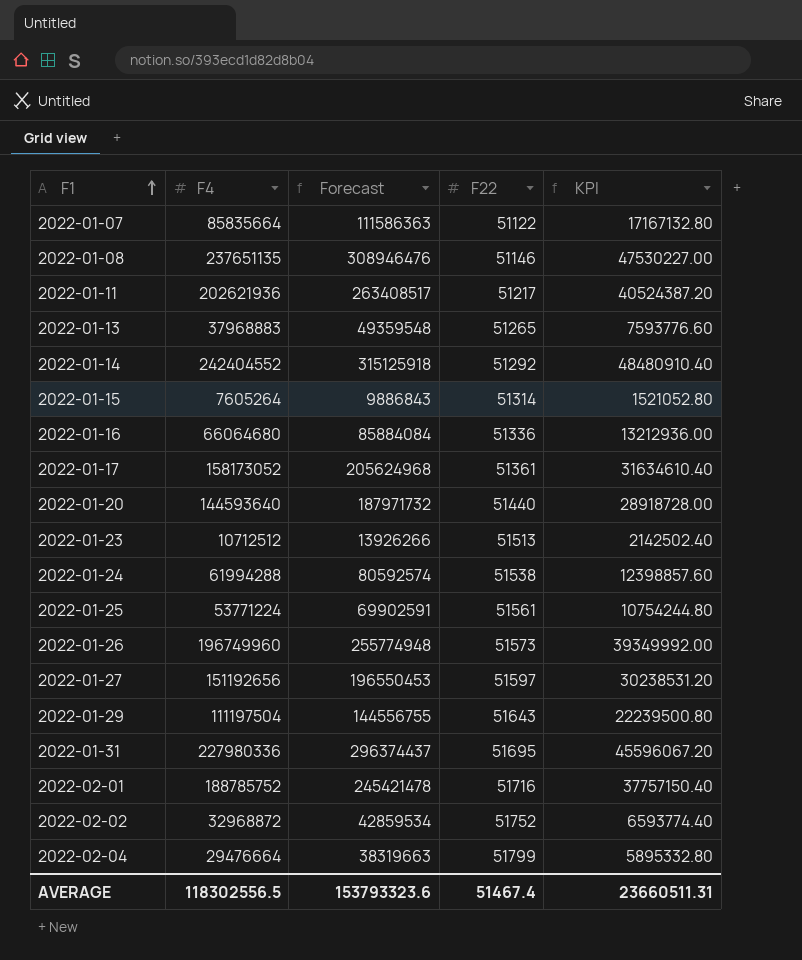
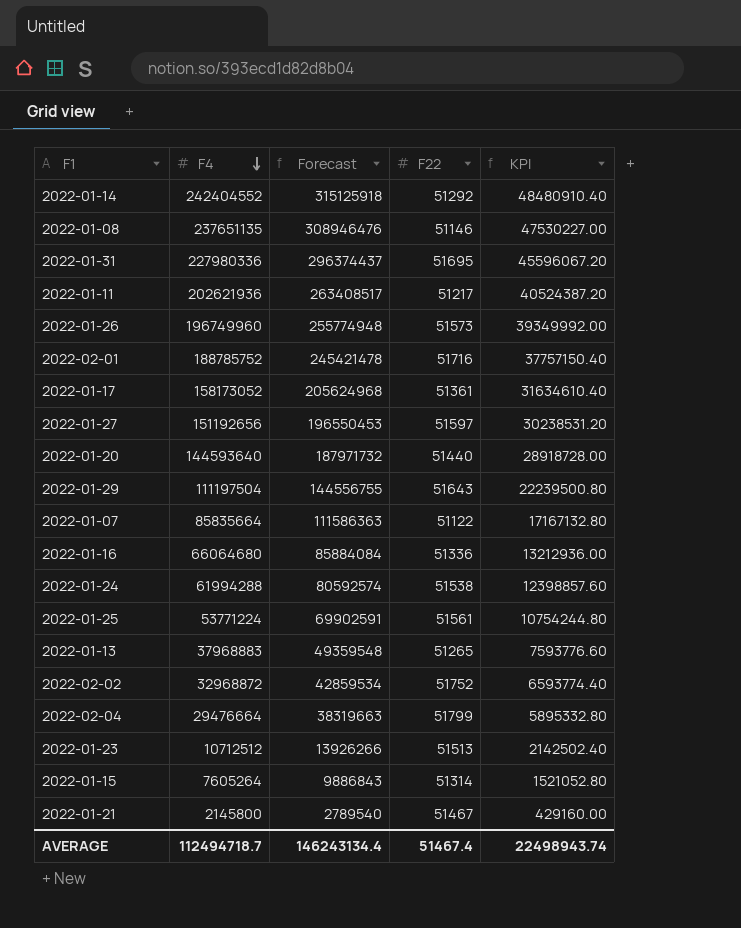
row order: F1 ascending -> F4 descending
row 2022-01-21: none -> 2145800 | 2789540 | 51467 | 429160.00
AVERAGE | F4: 118302556.5 -> 112494718.7
AVERAGE | Forecast: 153793323.6 -> 146243134.4
AVERAGE | KPI: 23660511.31 -> 22498943.74

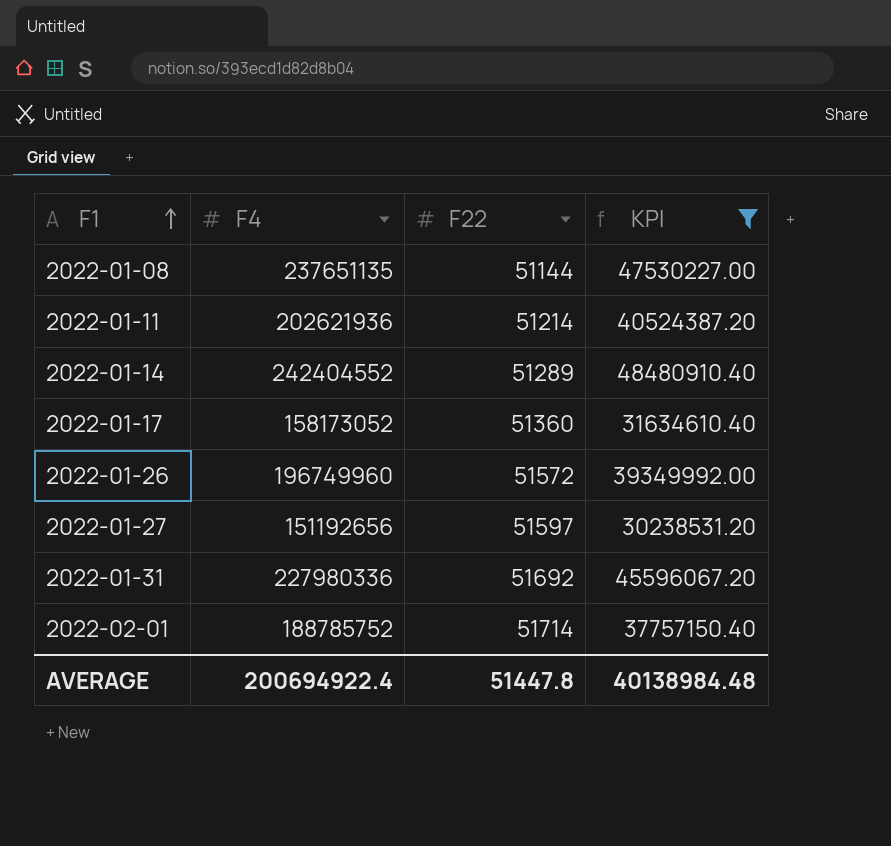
filter: none -> KPI >= 30238531.20
row order: F4 descending -> F1 ascending
column Forecast | formula: [F4] * 1.3 -> none
2022-01-08 | F22: 51146 -> 51144
2022-01-11 | F22: 51217 -> 51214
2022-01-14 | F22: 51292 -> 51289
2022-01-17 | F22: 51361 -> 51360
2022-01-26 | F22: 51573 -> 51572
2022-01-31 | F22: 51695 -> 51692
2022-02-01 | F22: 51716 -> 51714
AVERAGE | F4: 112494718.7 -> 200694922.4
AVERAGE | F22: 51467.4 -> 51447.8
AVERAGE | KPI: 22498943.74 -> 40138984.48

